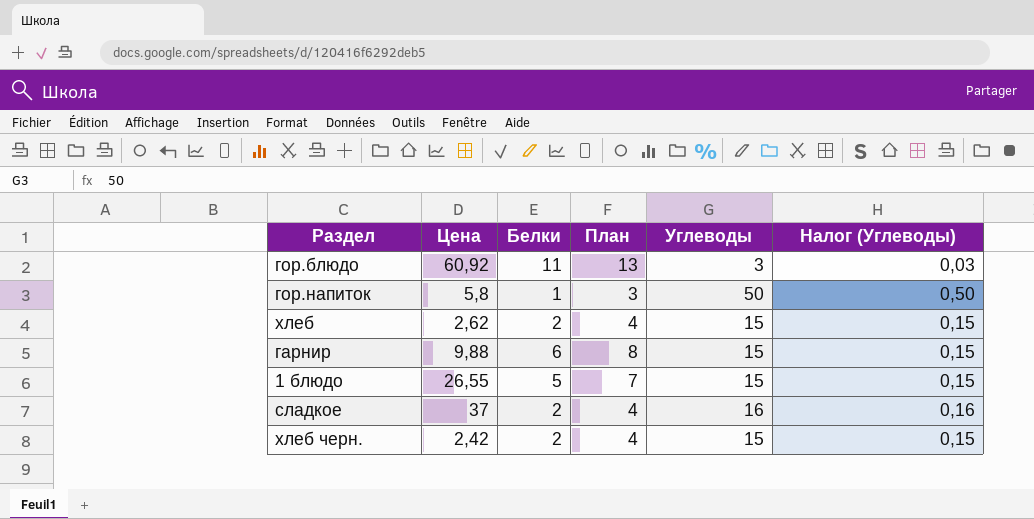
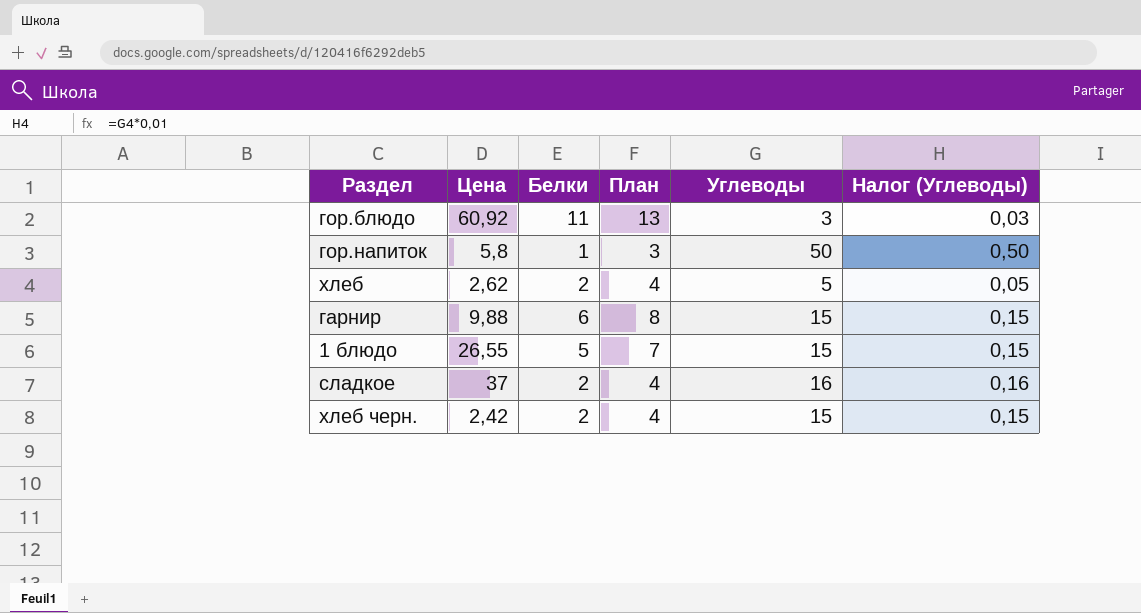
хлеб | Углеводы: 15 -> 5
хлеб | Налог (Углеводы): 0,15 -> 0,05

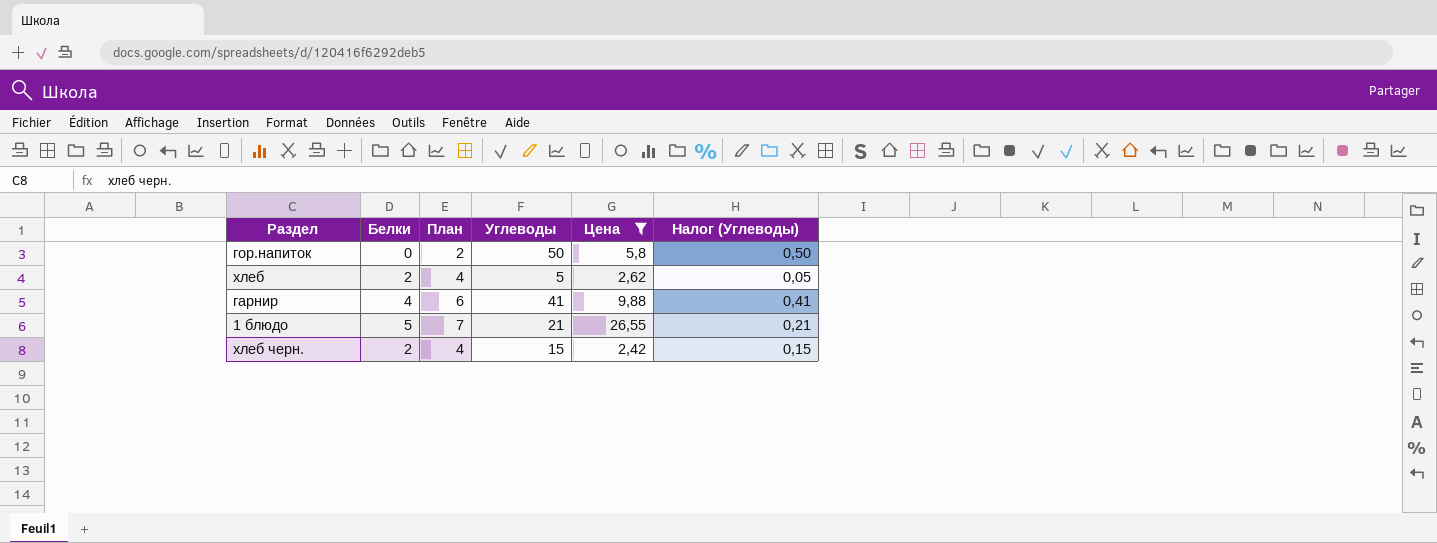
filter: none -> Цена <= 26,55
column Цена | position: 2 -> 5
гор.напиток | Белки: 1 -> 0
гор.напиток | План: 3 -> 2
гарнир | Белки: 6 -> 4
гарнир | План: 8 -> 6
гарнир | Углеводы: 15 -> 41
гарнир | Налог (Углеводы): 0,15 -> 0,41
1 блюдо | Углеводы: 15 -> 21
1 блюдо | Налог (Углеводы): 0,15 -> 0,21

